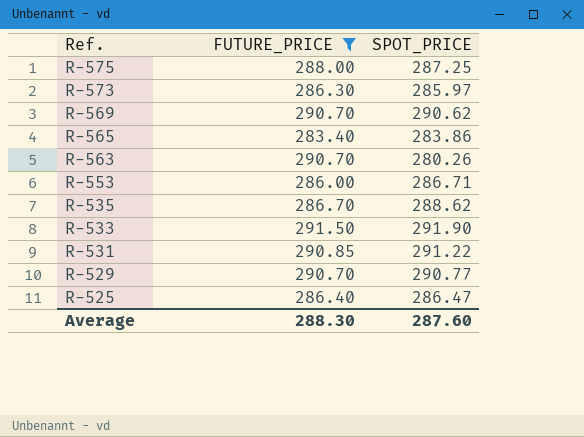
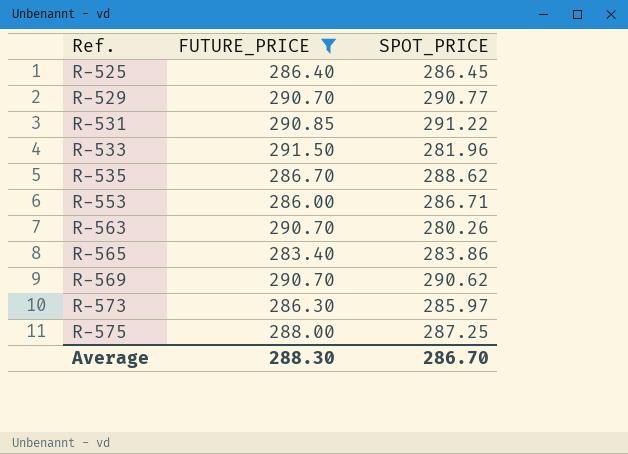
row order: Ref. descending -> Ref. ascending
R-525 | SPOT_PRICE: 286.47 -> 286.45
R-533 | SPOT_PRICE: 291.90 -> 281.96
Average | SPOT_PRICE: 287.60 -> 286.70

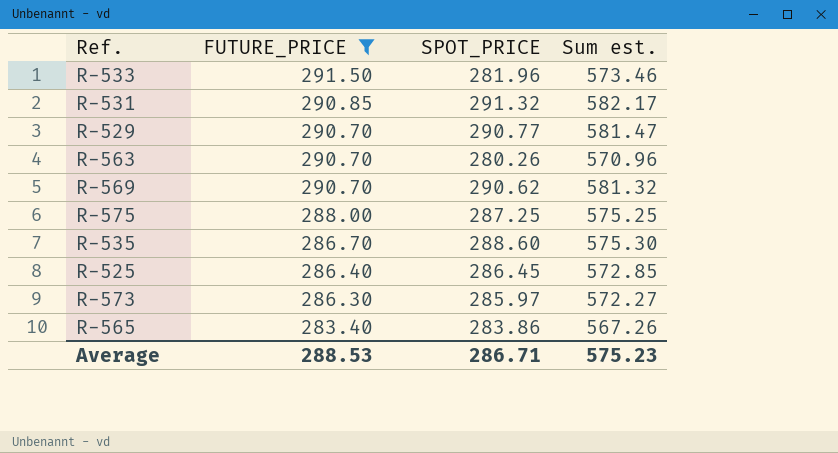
row order: Ref. ascending -> FUTURE_PRICE descending
column Sum est. | formula: none -> [FUTURE_PRICE] + [SPOT_PRICE]
row R-553: 286.00 | 286.71 -> none
R-531 | SPOT_PRICE: 291.22 -> 291.32
R-535 | SPOT_PRICE: 288.62 -> 288.60
Average | FUTURE_PRICE: 288.30 -> 288.53
Average | SPOT_PRICE: 286.70 -> 286.71

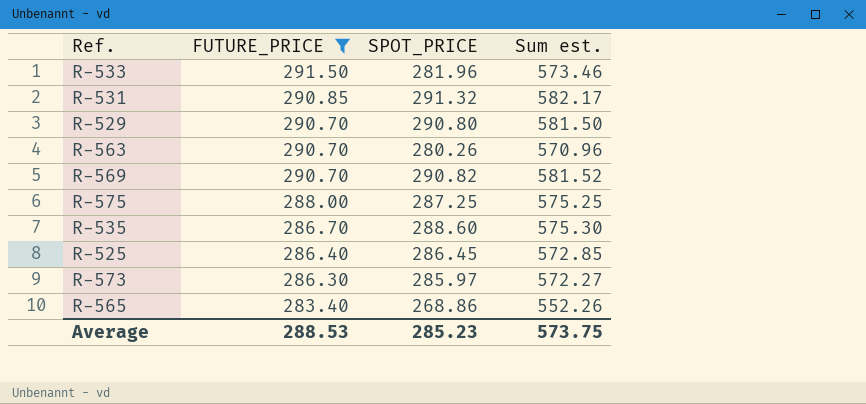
R-529 | SPOT_PRICE: 290.77 -> 290.80
R-529 | Sum est.: 581.47 -> 581.50
R-569 | SPOT_PRICE: 290.62 -> 290.82
R-569 | Sum est.: 581.32 -> 581.52
R-565 | SPOT_PRICE: 283.86 -> 268.86
R-565 | Sum est.: 567.26 -> 552.26
Average | SPOT_PRICE: 286.71 -> 285.23
Average | Sum est.: 575.23 -> 573.75

